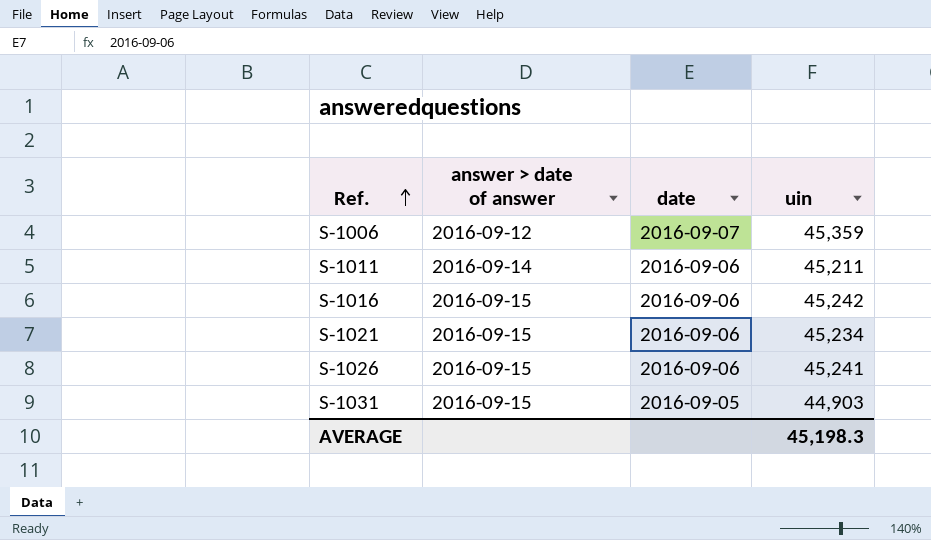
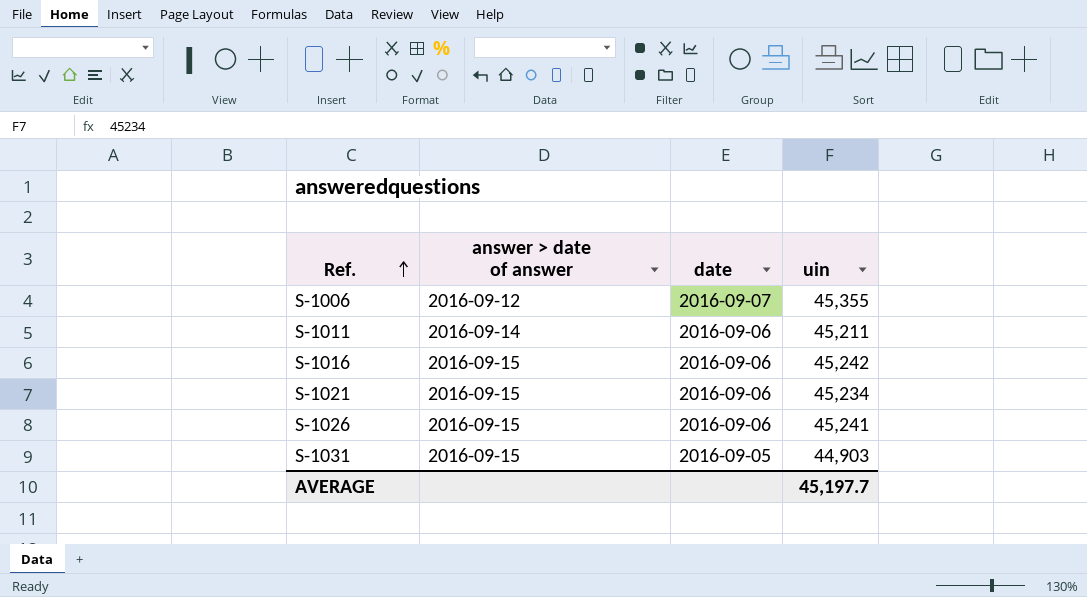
S-1006 | uin: 45,359 -> 45,355
AVERAGE | uin: 45,198.3 -> 45,197.7

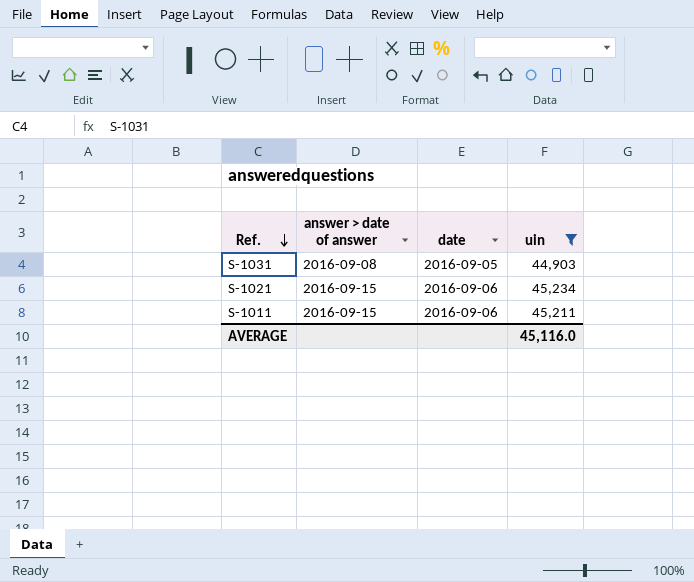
filter: none -> uin <= 45,234
row order: Ref. ascending -> Ref. descending
S-1031 | answer > date of answer: 2016-09-15 -> 2016-09-08
S-1011 | answer > date of answer: 2016-09-14 -> 2016-09-15
AVERAGE | uin: 45,197.7 -> 45,116.0

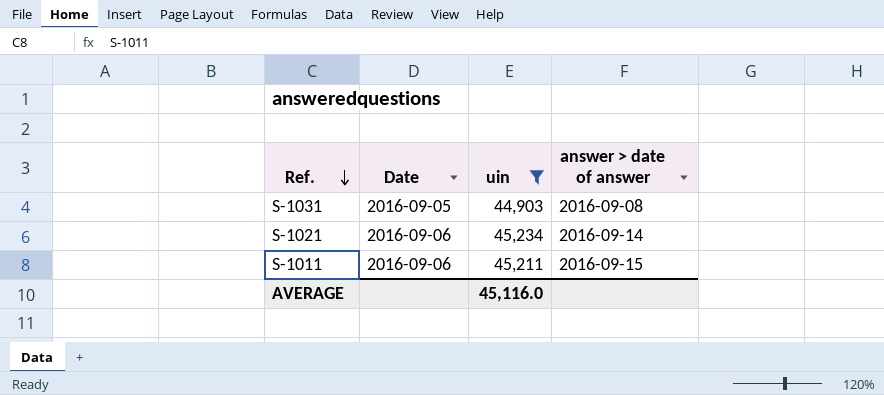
column name: date -> Date
column answer > date of answer | position: 2 -> 4
S-1021 | answer > date of answer: 2016-09-15 -> 2016-09-14

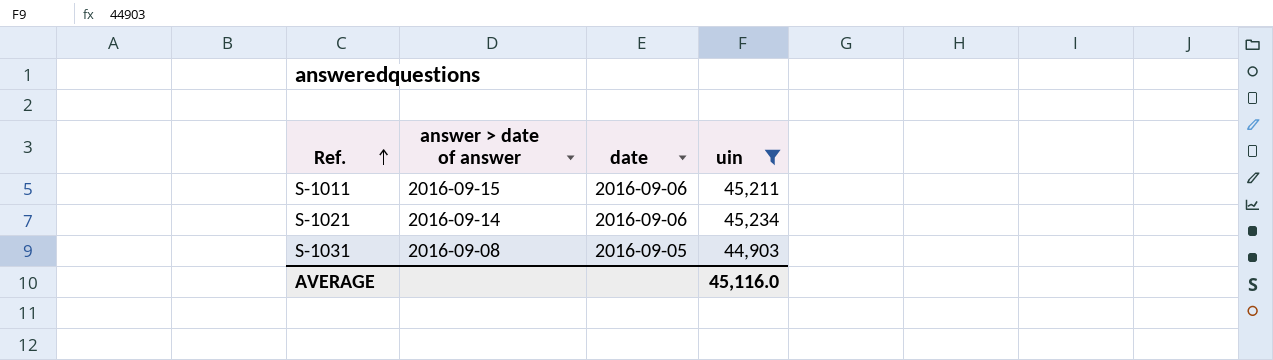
row order: Ref. descending -> Ref. ascending
column answer > date of answer | position: 4 -> 2
column name: Date -> date

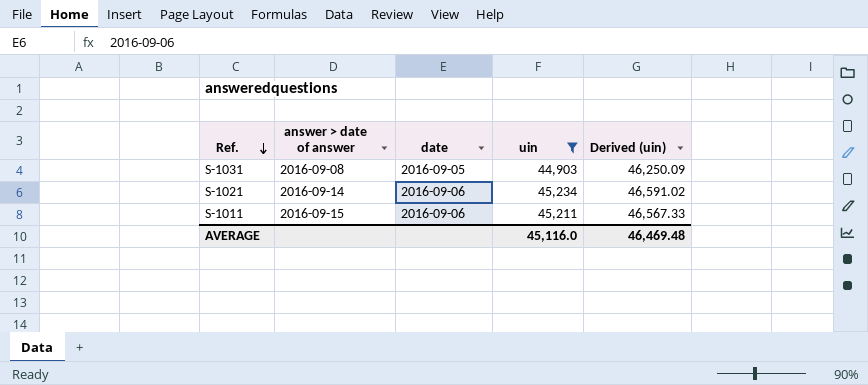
row order: Ref. ascending -> Ref. descending
column Derived (uin) | formula: none -> [uin] * 1.03

